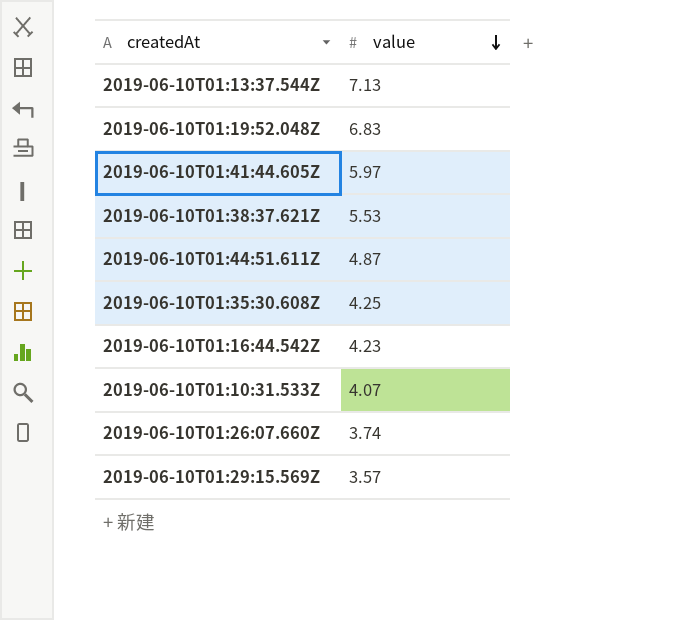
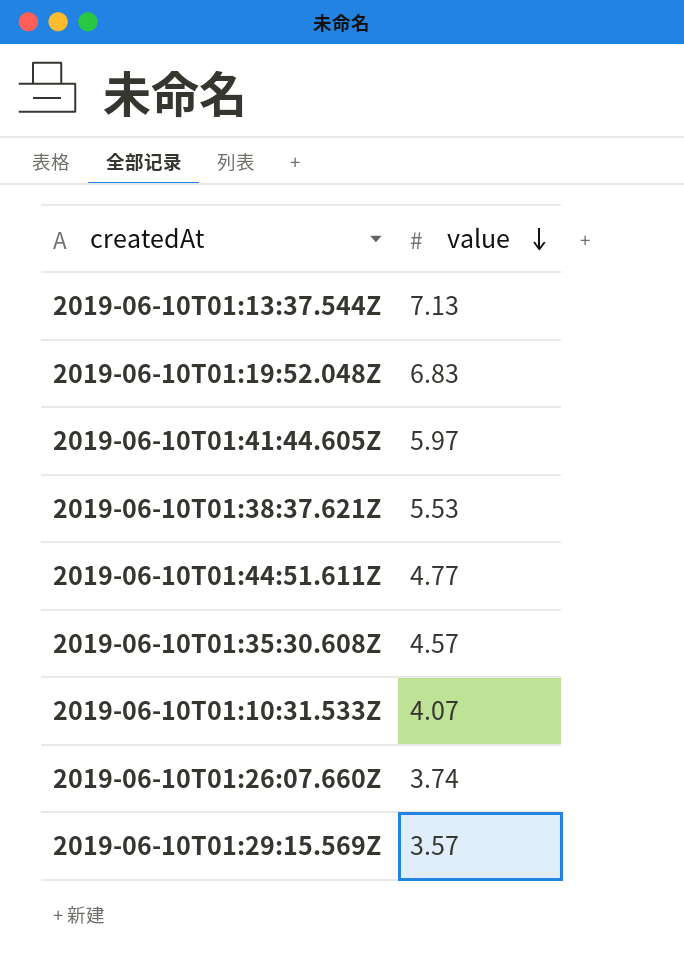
row 2019-06-10T01:16:44.542Z: 4.23 -> none
2019-06-10T01:44:51.611Z | value: 4.87 -> 4.77
2019-06-10T01:35:30.608Z | value: 4.25 -> 4.57

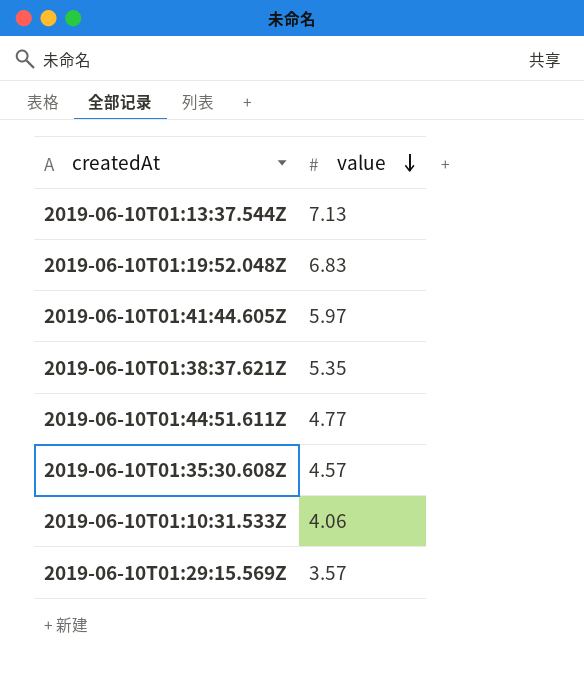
row 2019-06-10T01:26:07.660Z: 3.74 -> none
2019-06-10T01:38:37.621Z | value: 5.53 -> 5.35
2019-06-10T01:10:31.533Z | value: 4.07 -> 4.06

